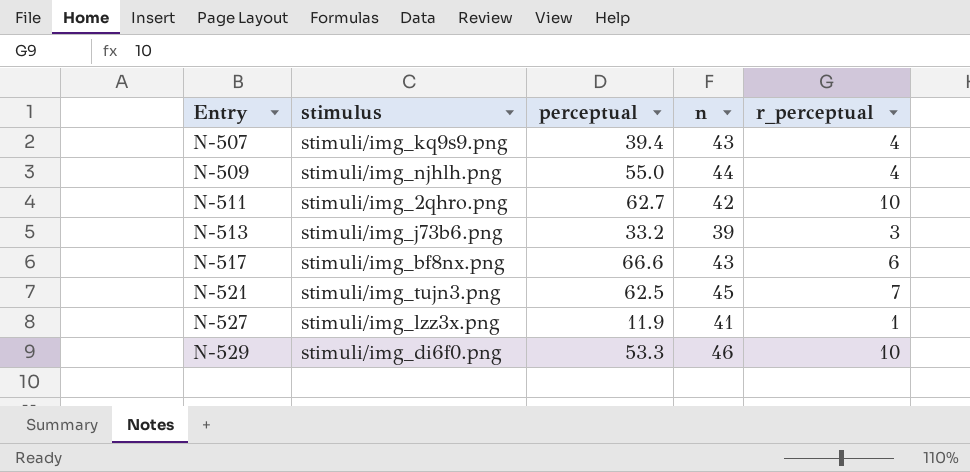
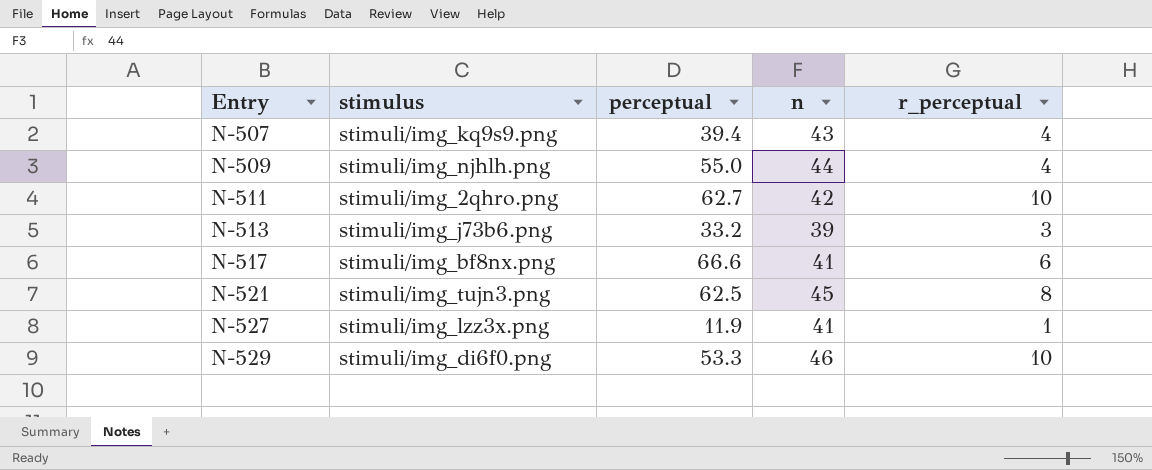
N-517 | n: 43 -> 41
N-521 | r_perceptual: 7 -> 8

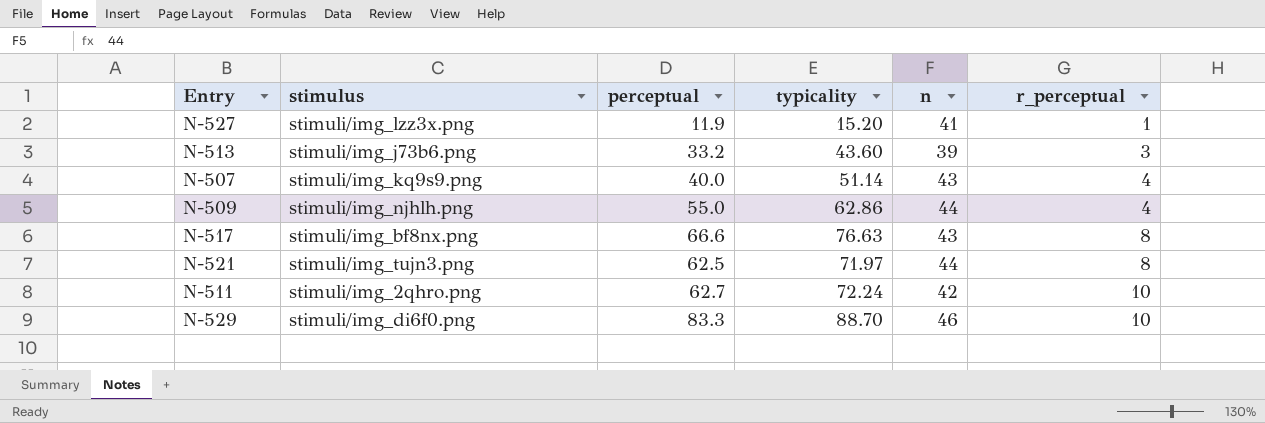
row order: Entry ascending -> r_perceptual ascending
column typicality | position: none -> 4
N-507 | perceptual: 39.4 -> 40.0
N-517 | n: 41 -> 43
N-517 | r_perceptual: 6 -> 8
N-521 | n: 45 -> 44
N-529 | perceptual: 53.3 -> 83.3

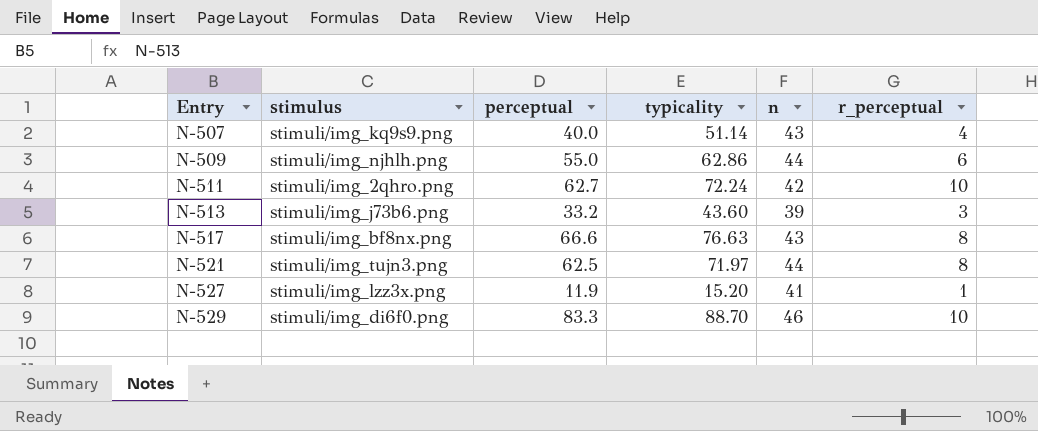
row order: r_perceptual ascending -> Entry ascending
N-509 | r_perceptual: 4 -> 6

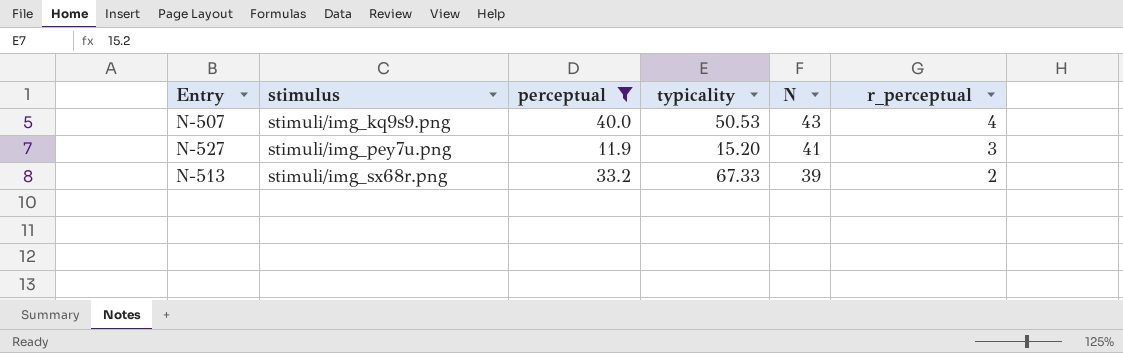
filter: none -> perceptual <= 40.0
row order: Entry ascending -> stimulus ascending
column name: n -> N
N-507 | typicality: 51.14 -> 50.53
N-527 | stimulus: stimuli/img_lzz3x.png -> stimuli/img_pey7u.png
N-527 | r_perceptual: 1 -> 3
N-513 | stimulus: stimuli/img_j73b6.png -> stimuli/img_sx68r.png
N-513 | typicality: 43.60 -> 67.33
N-513 | r_perceptual: 3 -> 2

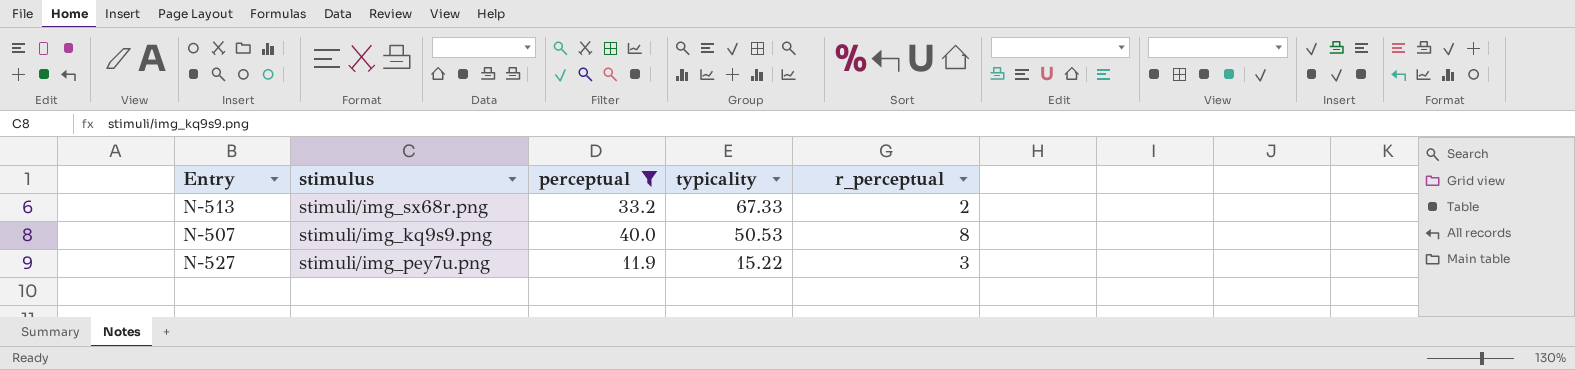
row order: stimulus ascending -> typicality descending
column N | position: 5 -> none
N-507 | r_perceptual: 4 -> 8
N-527 | typicality: 15.20 -> 15.22

